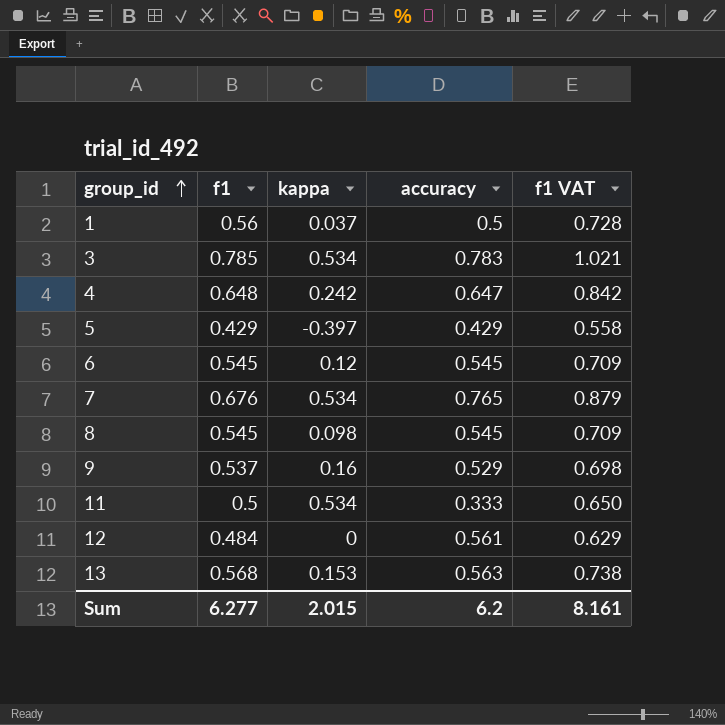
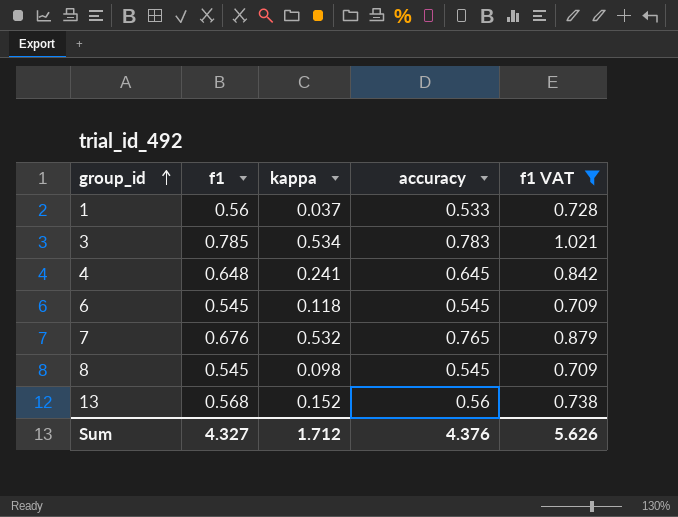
filter: none -> f1 VAT >= 0.709
1 | accuracy: 0.5 -> 0.533
4 | kappa: 0.242 -> 0.241
4 | accuracy: 0.647 -> 0.645
6 | kappa: 0.12 -> 0.118
7 | kappa: 0.534 -> 0.532
13 | kappa: 0.153 -> 0.152
13 | accuracy: 0.563 -> 0.56
Sum | f1: 6.277 -> 4.327
Sum | kappa: 2.015 -> 1.712
Sum | accuracy: 6.2 -> 4.376
Sum | f1 VAT: 8.161 -> 5.626

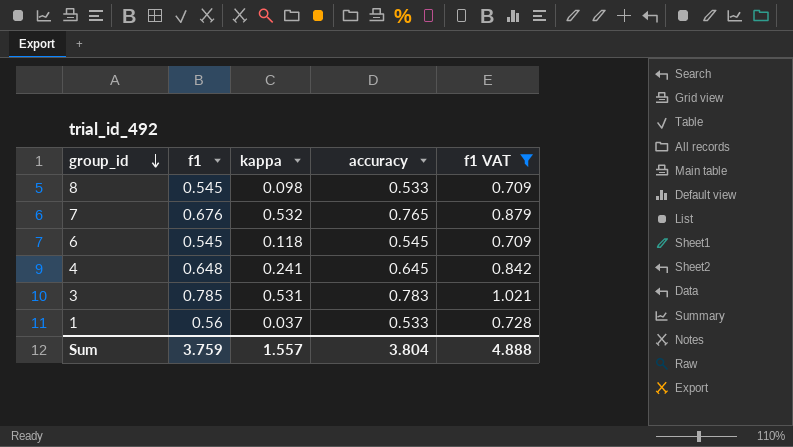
row order: group_id ascending -> group_id descending
row 13: 0.568 | 0.152 | 0.56 | 0.738 -> none
8 | accuracy: 0.545 -> 0.533
3 | kappa: 0.534 -> 0.531
Sum | f1: 4.327 -> 3.759
Sum | kappa: 1.712 -> 1.557
Sum | accuracy: 4.376 -> 3.804
Sum | f1 VAT: 5.626 -> 4.888

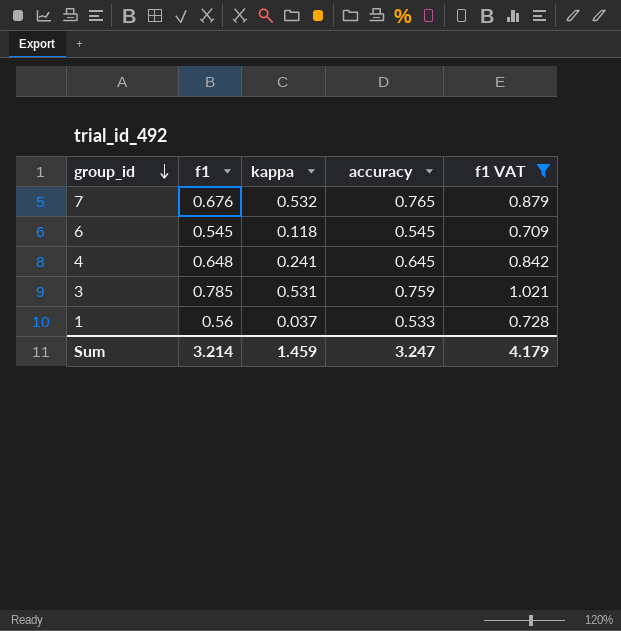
row 8: 0.545 | 0.098 | 0.533 | 0.709 -> none
3 | accuracy: 0.783 -> 0.759
Sum | f1: 3.759 -> 3.214
Sum | kappa: 1.557 -> 1.459
Sum | accuracy: 3.804 -> 3.247
Sum | f1 VAT: 4.888 -> 4.179

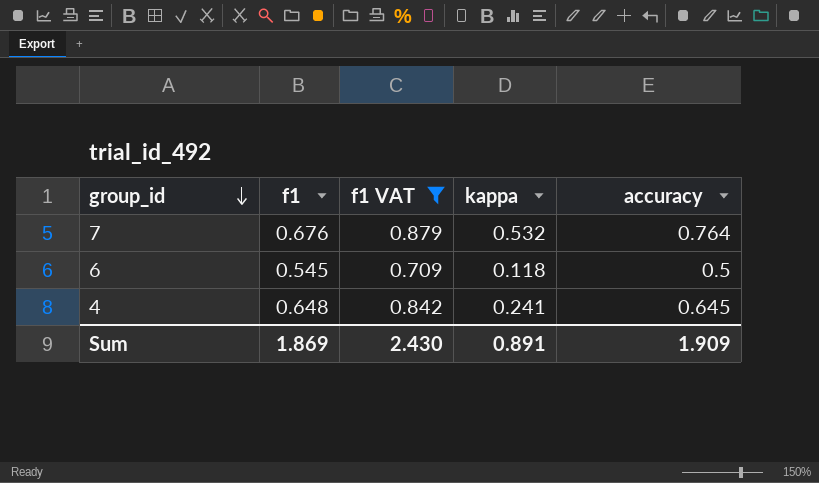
column f1 VAT | position: 5 -> 3
row 3: 0.785 | 0.531 | 0.759 | 1.021 -> none
row 1: 0.56 | 0.037 | 0.533 | 0.728 -> none
7 | accuracy: 0.765 -> 0.764
6 | accuracy: 0.545 -> 0.5
Sum | f1: 3.214 -> 1.869
Sum | f1 VAT: 4.179 -> 2.430
Sum | kappa: 1.459 -> 0.891
Sum | accuracy: 3.247 -> 1.909

